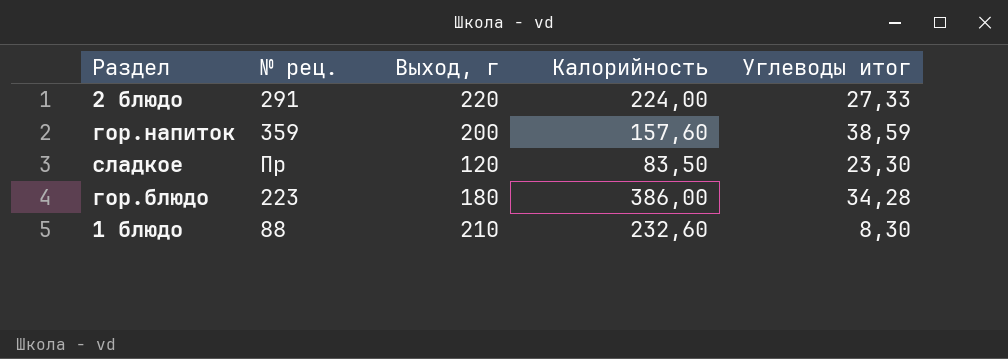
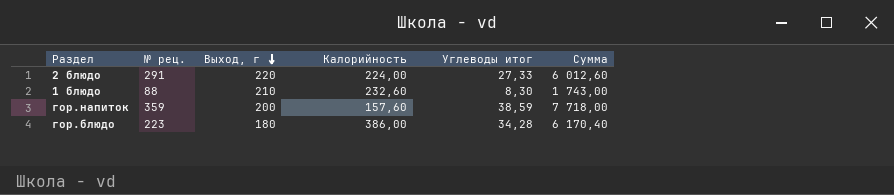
row order: none -> Выход, г descending
column Сумма | formula: none -> [Выход, г] * [Углеводы итог]
row сладкое: Пр | 120 | 83,50 | 23,30 -> none

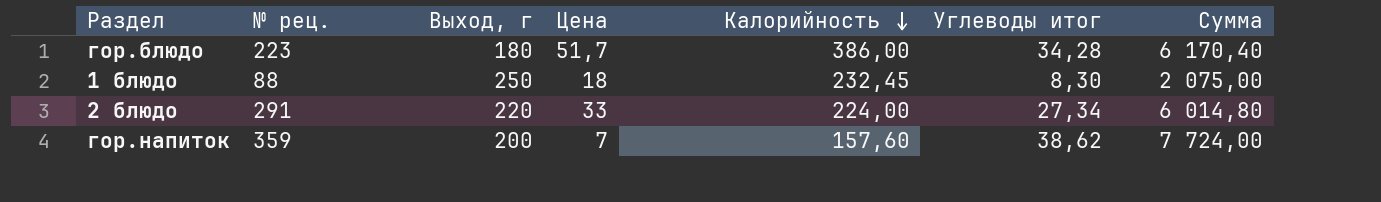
row order: Выход, г descending -> Калорийность descending
column Цена | position: none -> 4
1 блюдо | Выход, г: 210 -> 250
1 блюдо | Калорийность: 232,60 -> 232,45
1 блюдо | Сумма: 1 743,00 -> 2 075,00
2 блюдо | Углеводы итог: 27,33 -> 27,34
2 блюдо | Сумма: 6 012,60 -> 6 014,80
гор.напиток | Углеводы итог: 38,59 -> 38,62
гор.напиток | Сумма: 7 718,00 -> 7 724,00

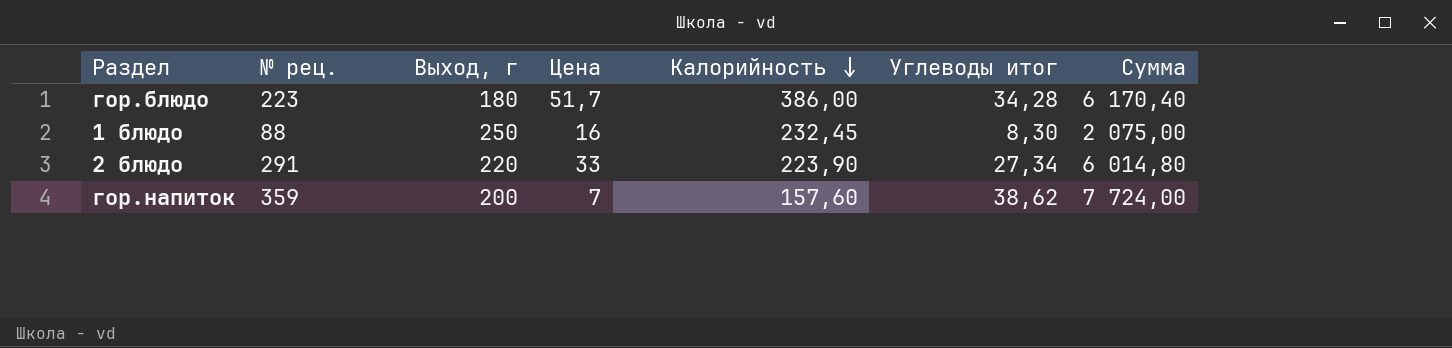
1 блюдо | Цена: 18 -> 16
2 блюдо | Калорийность: 224,00 -> 223,90

